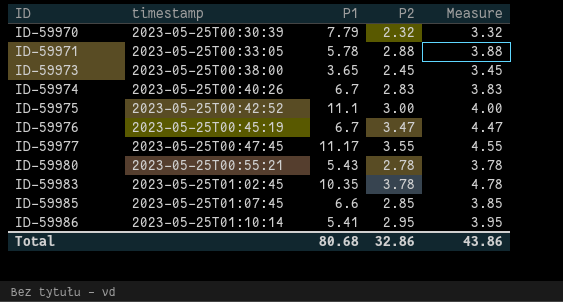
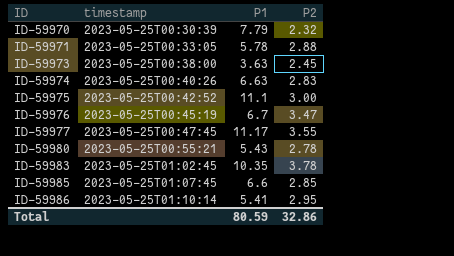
column Measure | formula: [P2] + 1 -> none
ID-59973 | P1: 3.65 -> 3.63
ID-59974 | P1: 6.7 -> 6.63
Total | P1: 80.68 -> 80.59

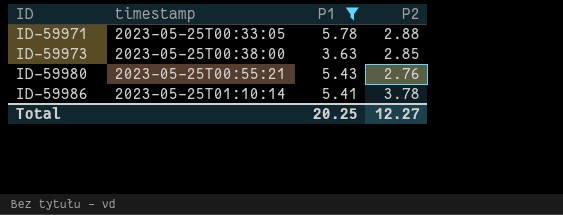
filter: none -> P1 <= 5.78
ID-59973 | P2: 2.45 -> 2.85
ID-59980 | P2: 2.78 -> 2.76
ID-59986 | P2: 2.95 -> 3.78
Total | P1: 80.59 -> 20.25
Total | P2: 32.86 -> 12.27

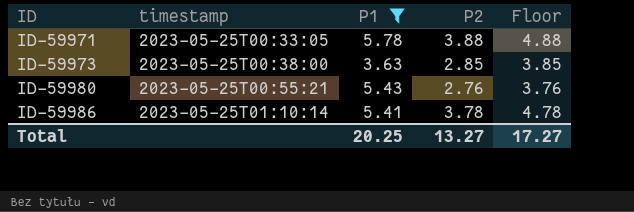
column Floor | formula: none -> [P2] + 1
ID-59971 | P2: 2.88 -> 3.88
Total | P2: 12.27 -> 13.27

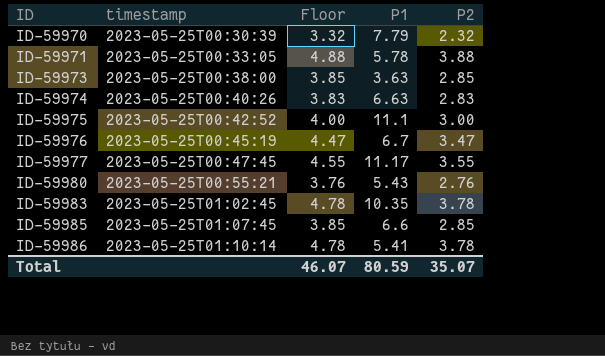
filter: P1 <= 5.78 -> none
column Floor | position: 5 -> 3
Total | Floor: 17.27 -> 46.07
Total | P1: 20.25 -> 80.59
Total | P2: 13.27 -> 35.07

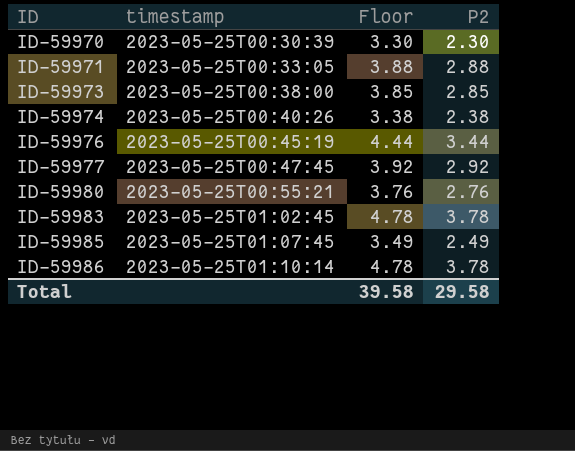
column P1 | position: 4 -> none
row ID-59975: 2023-05-25T00:42:52 | 4.00 | 11.1 | 3.00 -> none
ID-59970 | Floor: 3.32 -> 3.30
ID-59970 | P2: 2.32 -> 2.30
ID-59971 | Floor: 4.88 -> 3.88
ID-59971 | P2: 3.88 -> 2.88
ID-59974 | Floor: 3.83 -> 3.38
ID-59974 | P2: 2.83 -> 2.38
ID-59976 | Floor: 4.47 -> 4.44
ID-59976 | P2: 3.47 -> 3.44
ID-59977 | Floor: 4.55 -> 3.92
ID-59977 | P2: 3.55 -> 2.92
ID-59985 | Floor: 3.85 -> 3.49
ID-59985 | P2: 2.85 -> 2.49
Total | Floor: 46.07 -> 39.58
Total | P2: 35.07 -> 29.58

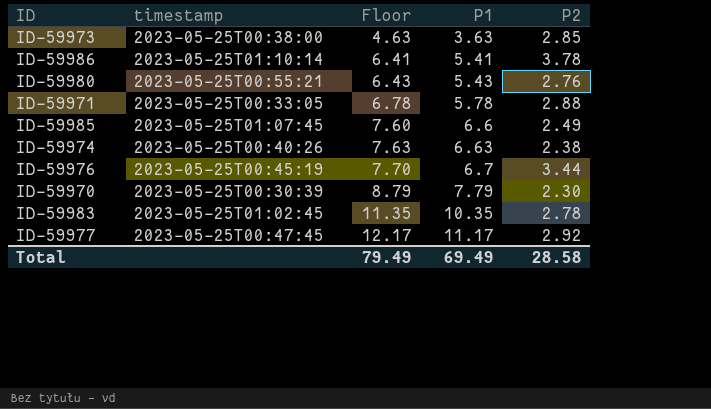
row order: ID ascending -> Floor ascending
column Floor | formula: [P2] + 1 -> [P1] + 1
column P1 | position: none -> 4
ID-59983 | P2: 3.78 -> 2.78
Total | Floor: 39.58 -> 79.49
Total | P2: 29.58 -> 28.58

